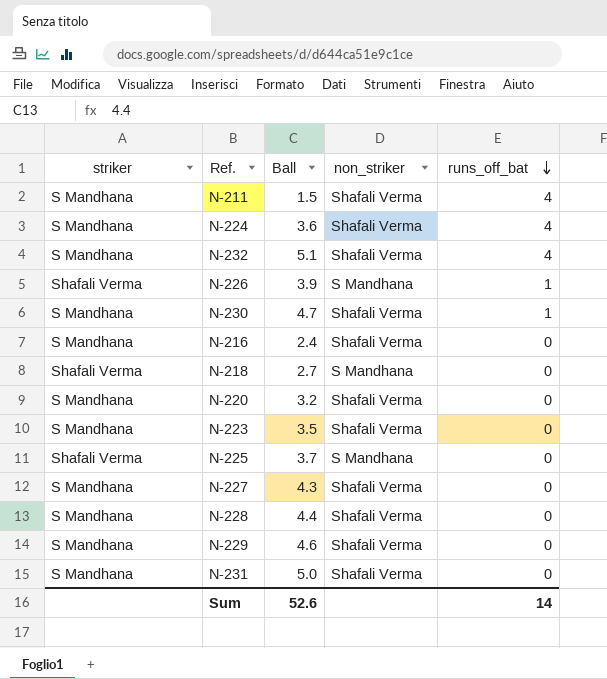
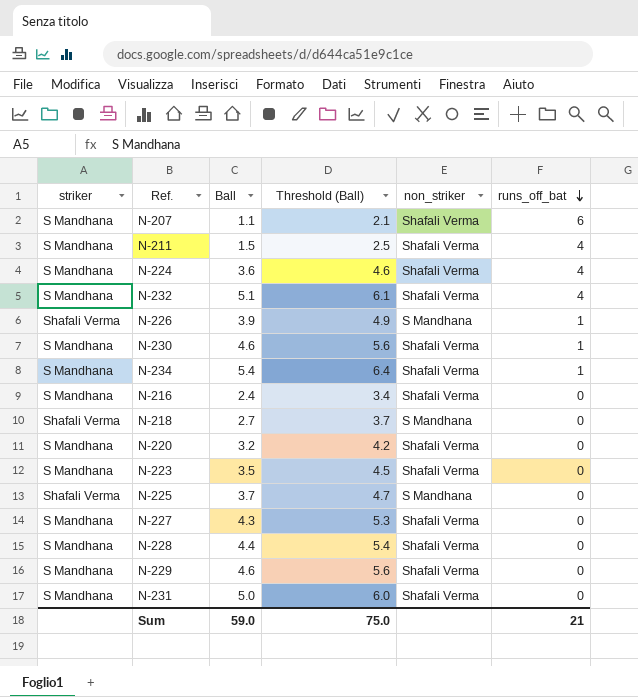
column Threshold (Ball) | formula: none -> [Ball] + 1
row N-207: none -> S Mandhana | 1.1 | 2.1 | Shafali Verma | 6
N-230 | Ball: 4.7 -> 4.6
row N-234: none -> S Mandhana | 5.4 | 6.4 | Shafali Verma | 1
Sum | Ball: 52.6 -> 59.0
Sum | runs_off_bat: 14 -> 21

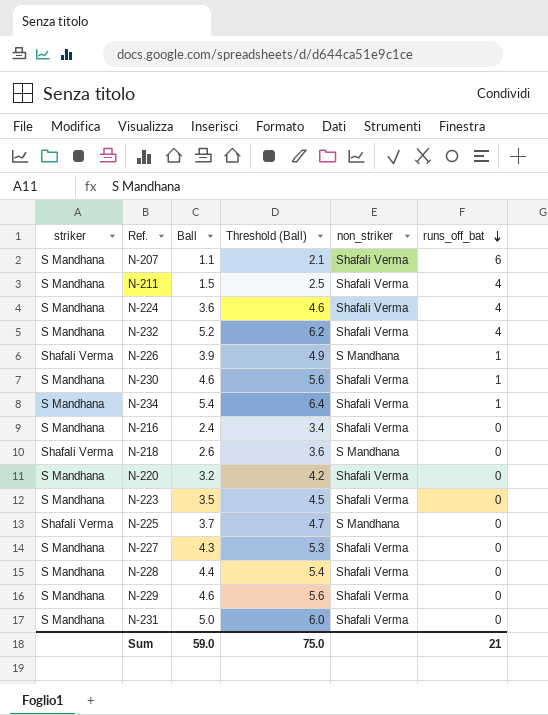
N-232 | Ball: 5.1 -> 5.2
N-232 | Threshold (Ball): 6.1 -> 6.2
N-218 | Ball: 2.7 -> 2.6
N-218 | Threshold (Ball): 3.7 -> 3.6

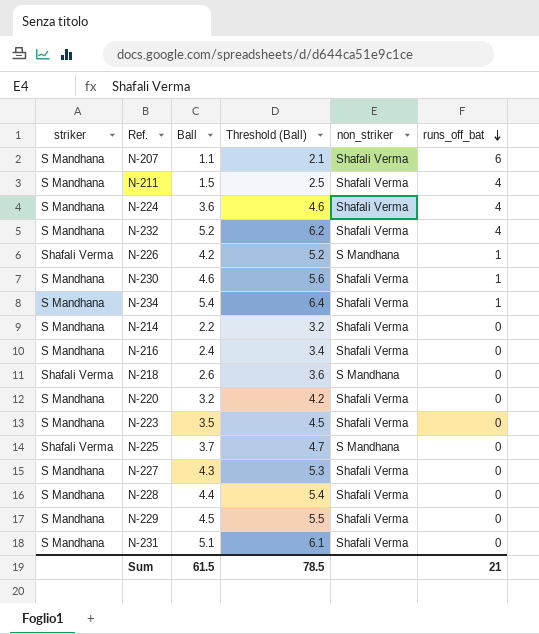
N-226 | Ball: 3.9 -> 4.2
N-226 | Threshold (Ball): 4.9 -> 5.2
row N-214: none -> S Mandhana | 2.2 | 3.2 | Shafali Verma | 0
N-229 | Ball: 4.6 -> 4.5
N-229 | Threshold (Ball): 5.6 -> 5.5
N-231 | Ball: 5.0 -> 5.1
N-231 | Threshold (Ball): 6.0 -> 6.1
Sum | Ball: 59.0 -> 61.5
Sum | Threshold (Ball): 75.0 -> 78.5

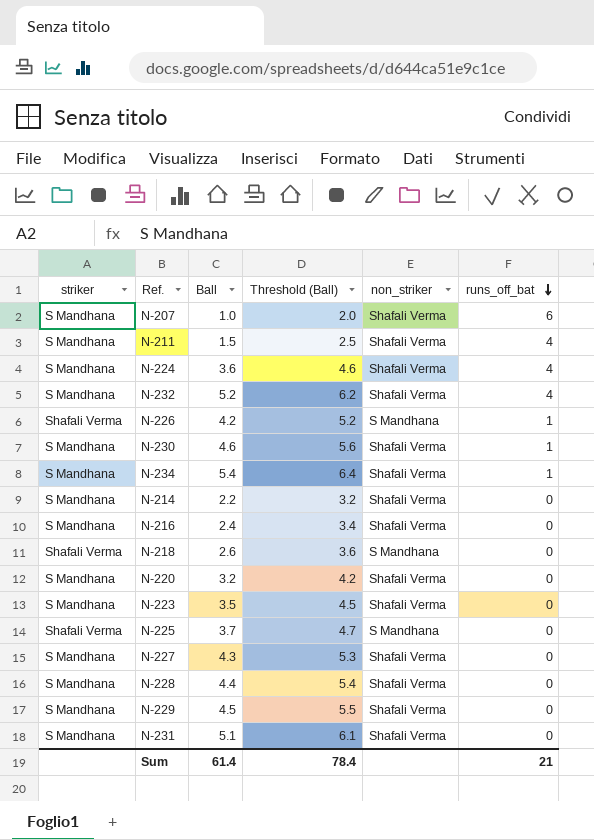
N-207 | Ball: 1.1 -> 1.0
N-207 | Threshold (Ball): 2.1 -> 2.0
Sum | Ball: 61.5 -> 61.4
Sum | Threshold (Ball): 78.5 -> 78.4

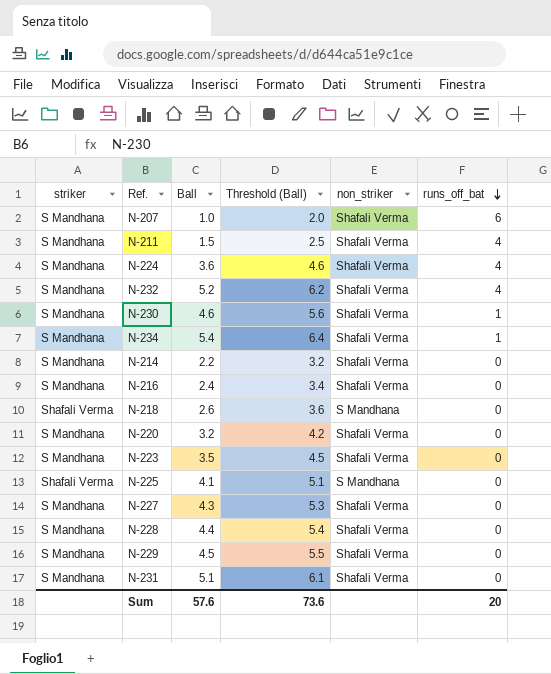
row N-226: Shafali Verma | 4.2 | 5.2 | S Mandhana | 1 -> none
N-225 | Ball: 3.7 -> 4.1
N-225 | Threshold (Ball): 4.7 -> 5.1
Sum | Ball: 61.4 -> 57.6
Sum | Threshold (Ball): 78.4 -> 73.6
Sum | runs_off_bat: 21 -> 20

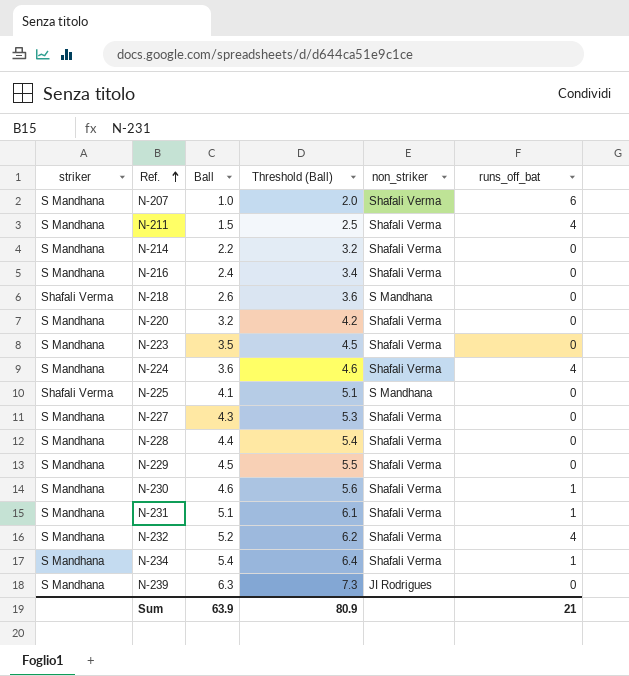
row order: runs_off_bat descending -> Ref. ascending
N-231 | runs_off_bat: 0 -> 1
row N-239: none -> S Mandhana | 6.3 | 7.3 | JI Rodrigues | 0
Sum | Ball: 57.6 -> 63.9
Sum | Threshold (Ball): 73.6 -> 80.9
Sum | runs_off_bat: 20 -> 21

